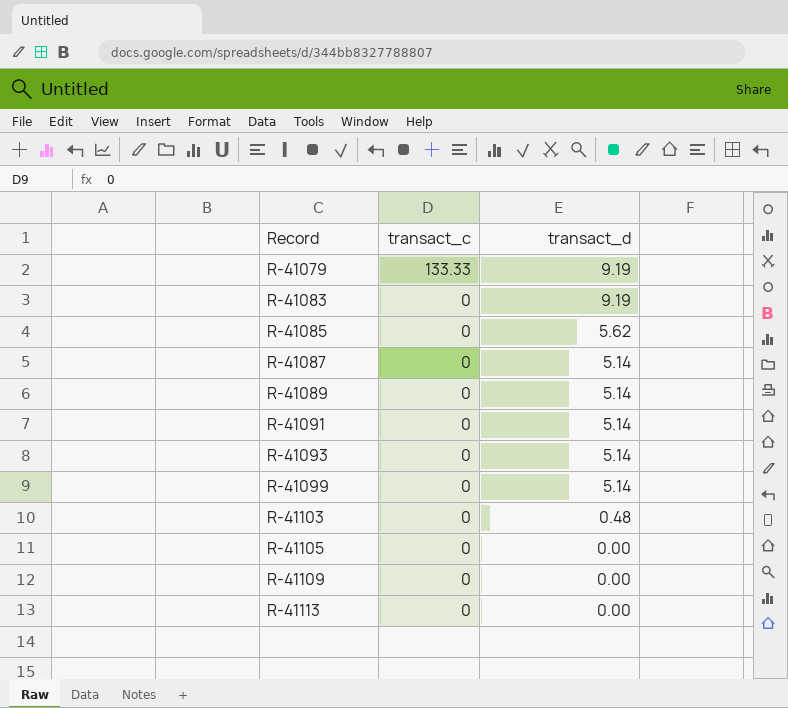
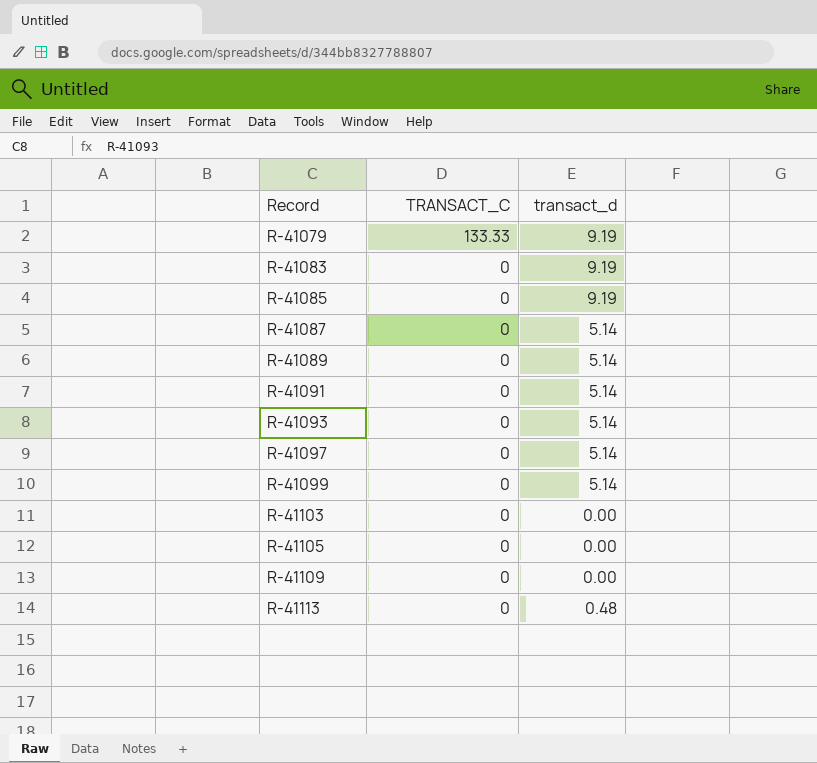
column name: transact_c -> TRANSACT_C
R-41085 | transact_d: 5.62 -> 9.19
row R-41097: none -> 0 | 5.14
R-41103 | transact_d: 0.48 -> 0.00
R-41113 | transact_d: 0.00 -> 0.48

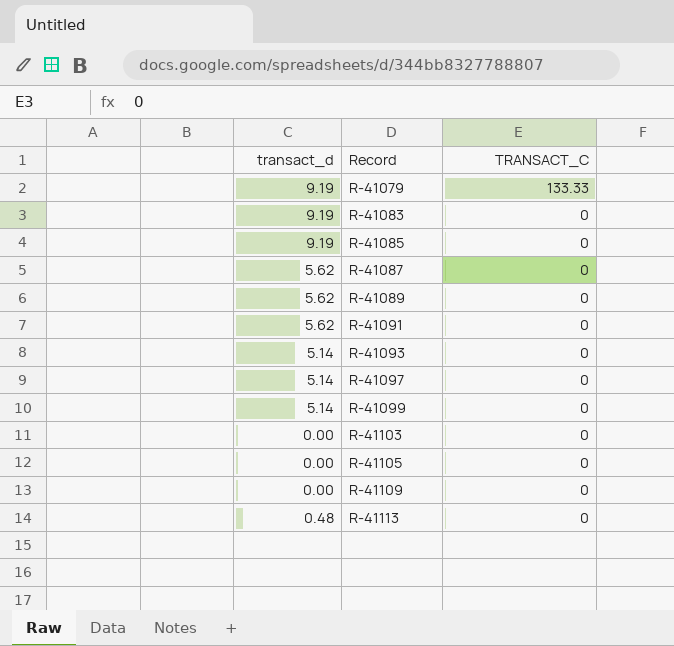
column transact_d | position: 3 -> 1
R-41087 | transact_d: 5.14 -> 5.62
R-41089 | transact_d: 5.14 -> 5.62
R-41091 | transact_d: 5.14 -> 5.62

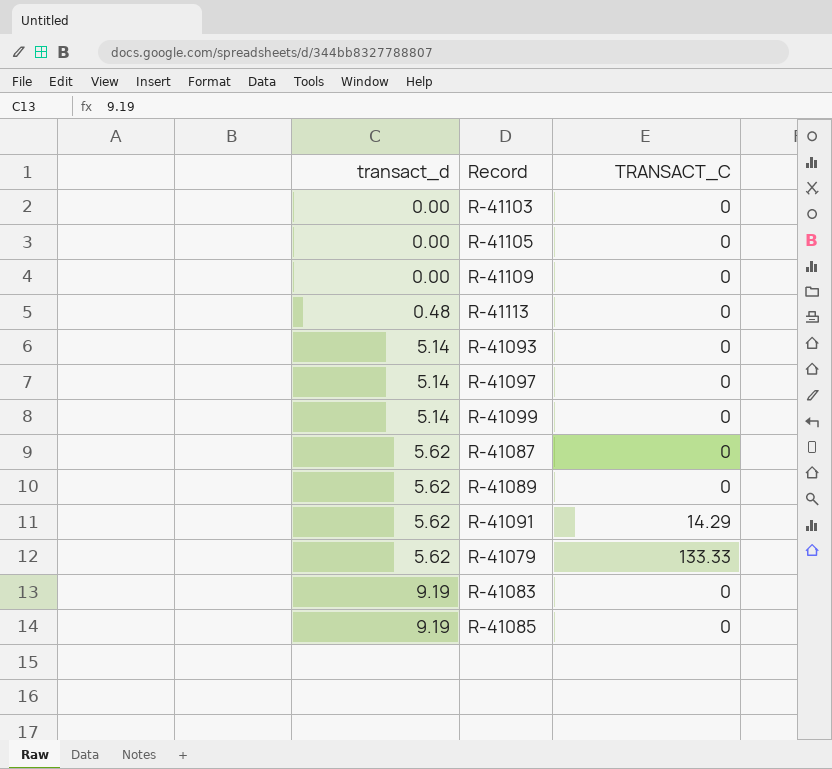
row order: Record ascending -> transact_d ascending
R-41091 | TRANSACT_C: 0 -> 14.29
R-41079 | transact_d: 9.19 -> 5.62

